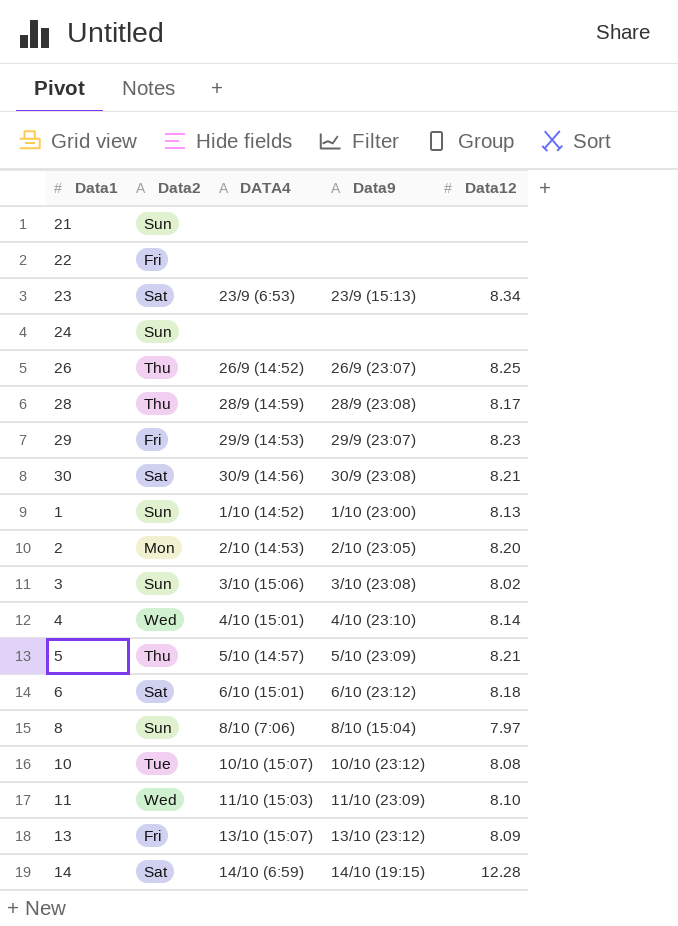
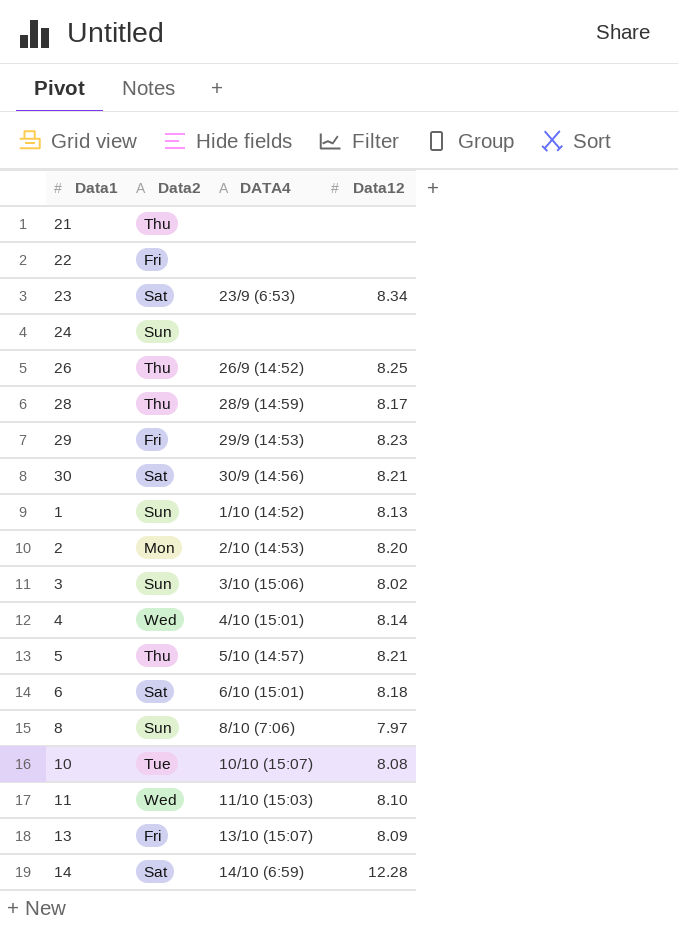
column Data9 | position: 4 -> none
21 | Data2: Sun -> Thu

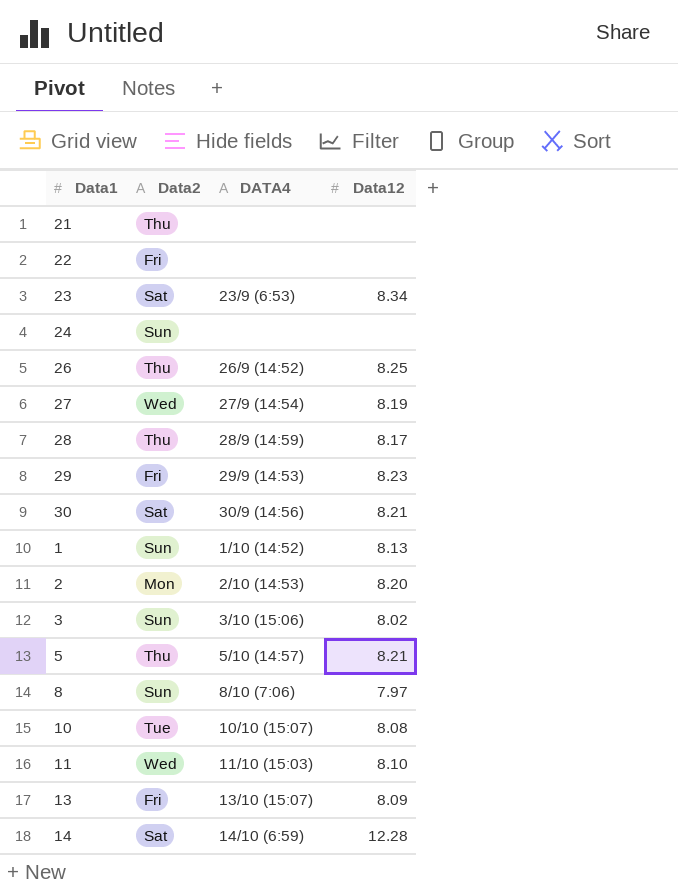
row 4: Wed | 4/10 (15:01) | 8.14 -> none
row 6: Sat | 6/10 (15:01) | 8.18 -> none
row 27: none -> Wed | 27/9 (14:54) | 8.19

